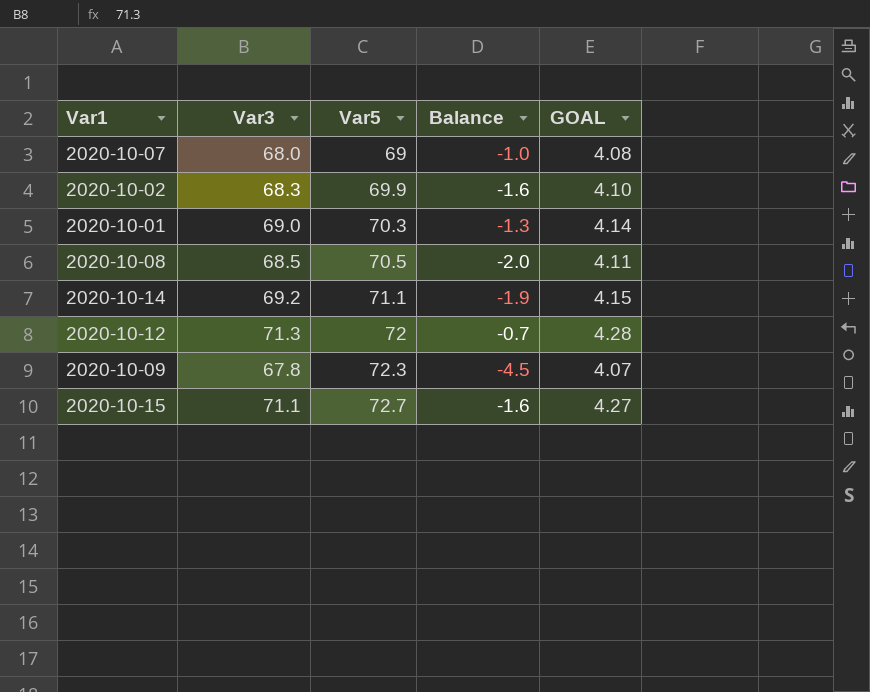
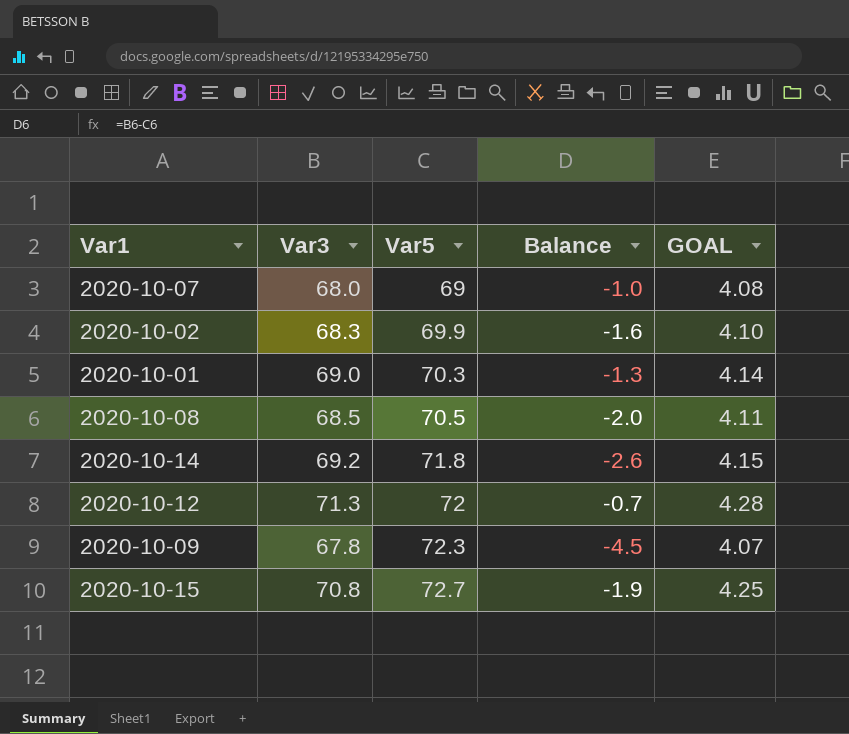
2020-10-14 | Var5: 71.1 -> 71.8
2020-10-14 | Balance: -1.9 -> -2.6
2020-10-15 | Var3: 71.1 -> 70.8
2020-10-15 | Balance: -1.6 -> -1.9
2020-10-15 | GOAL: 4.27 -> 4.25

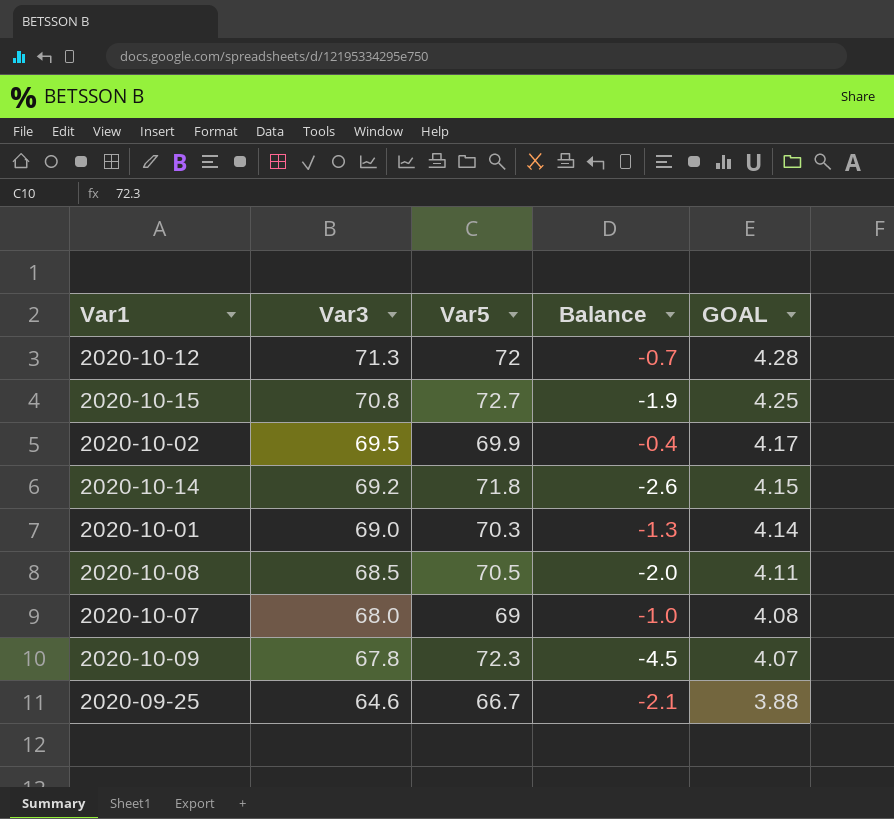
row order: Var5 ascending -> Var3 descending
2020-10-02 | Var3: 68.3 -> 69.5
2020-10-02 | Balance: -1.6 -> -0.4
2020-10-02 | GOAL: 4.10 -> 4.17
row 2020-09-25: none -> 64.6 | 66.7 | -2.1 | 3.88

